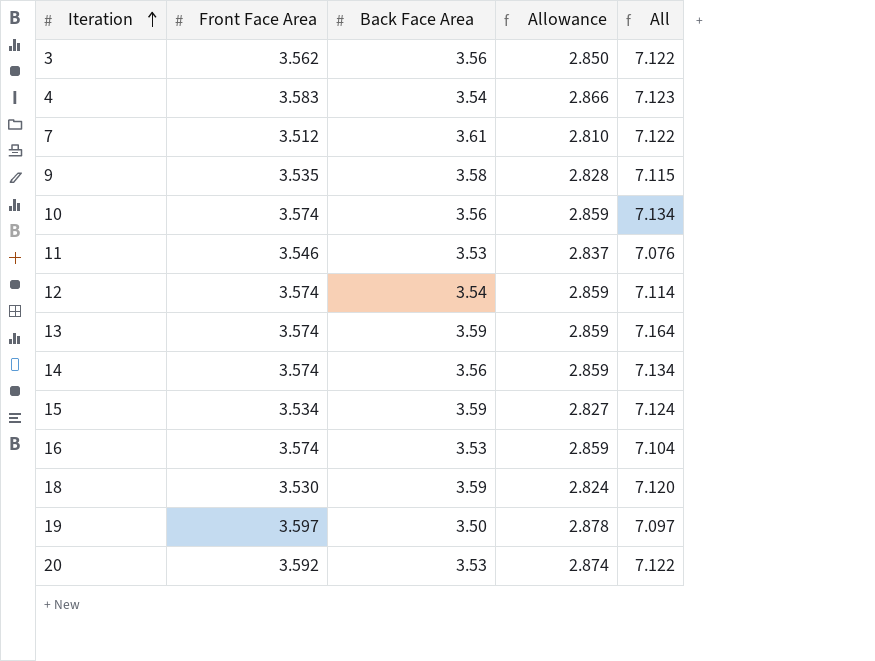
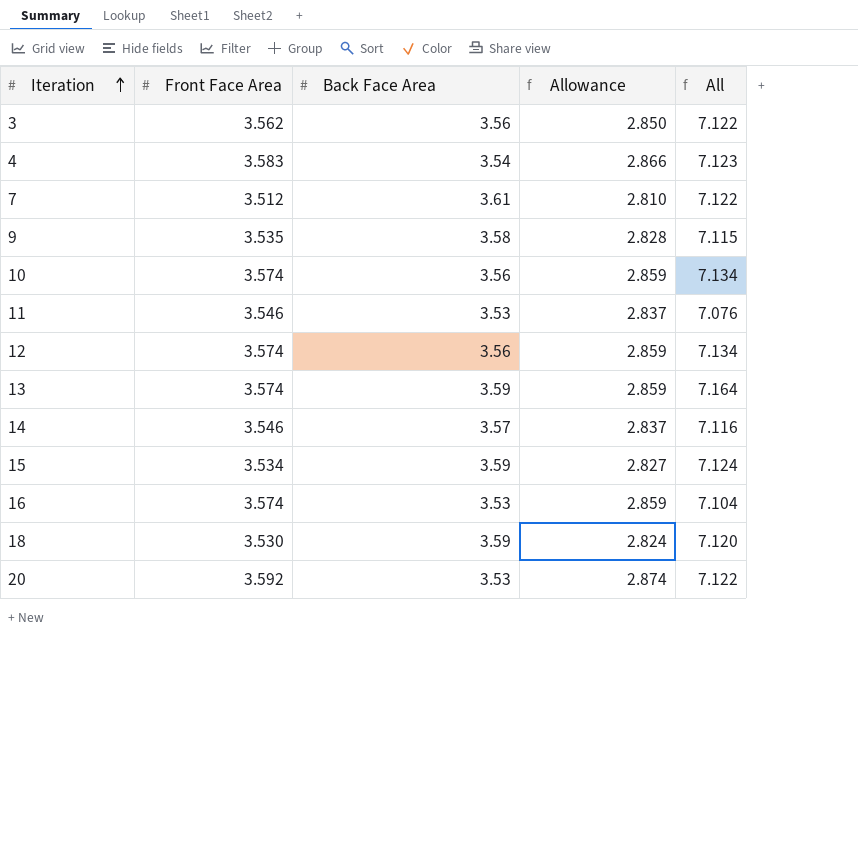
row 19: 3.597 | 3.50 | 2.878 | 7.097 -> none
12 | Back Face Area: 3.54 -> 3.56
12 | All: 7.114 -> 7.134
14 | Front Face Area: 3.574 -> 3.546
14 | Back Face Area: 3.56 -> 3.57
14 | Allowance: 2.859 -> 2.837
14 | All: 7.134 -> 7.116

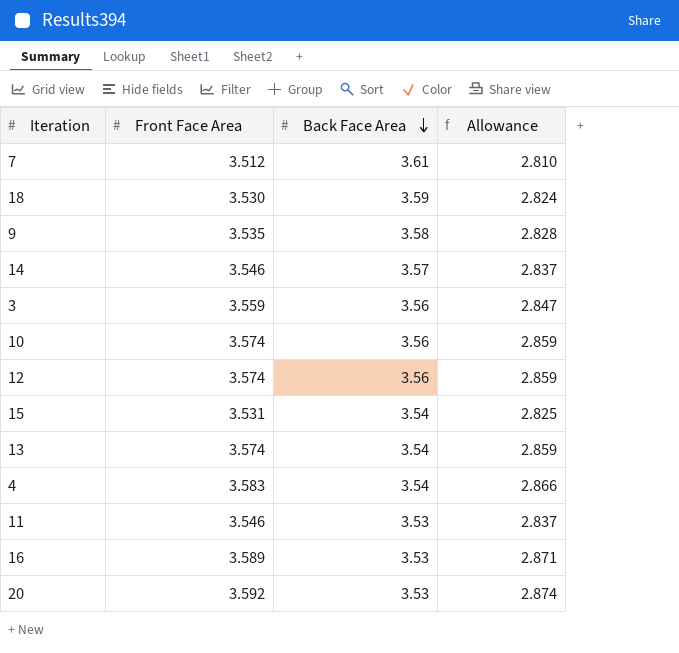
row order: Iteration ascending -> Back Face Area descending
column All | formula: [Front Face Area] + [Back Face Area] -> none
3 | Front Face Area: 3.562 -> 3.559
3 | Allowance: 2.850 -> 2.847
15 | Front Face Area: 3.534 -> 3.531
15 | Back Face Area: 3.59 -> 3.54
15 | Allowance: 2.827 -> 2.825
13 | Back Face Area: 3.59 -> 3.54
16 | Front Face Area: 3.574 -> 3.589
16 | Allowance: 2.859 -> 2.871

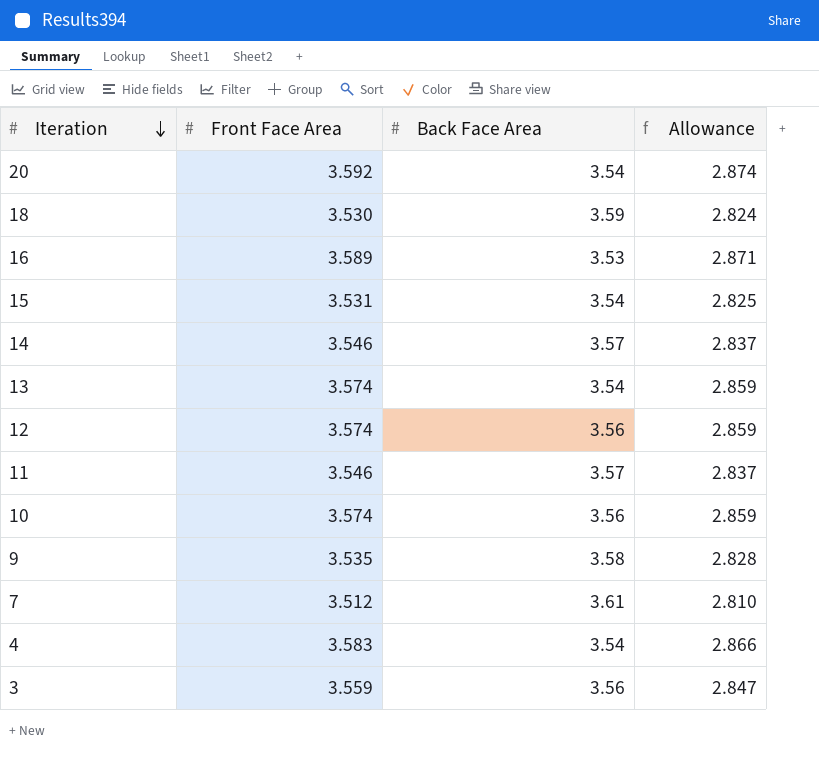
row order: Back Face Area descending -> Iteration descending
20 | Back Face Area: 3.53 -> 3.54
11 | Back Face Area: 3.53 -> 3.57

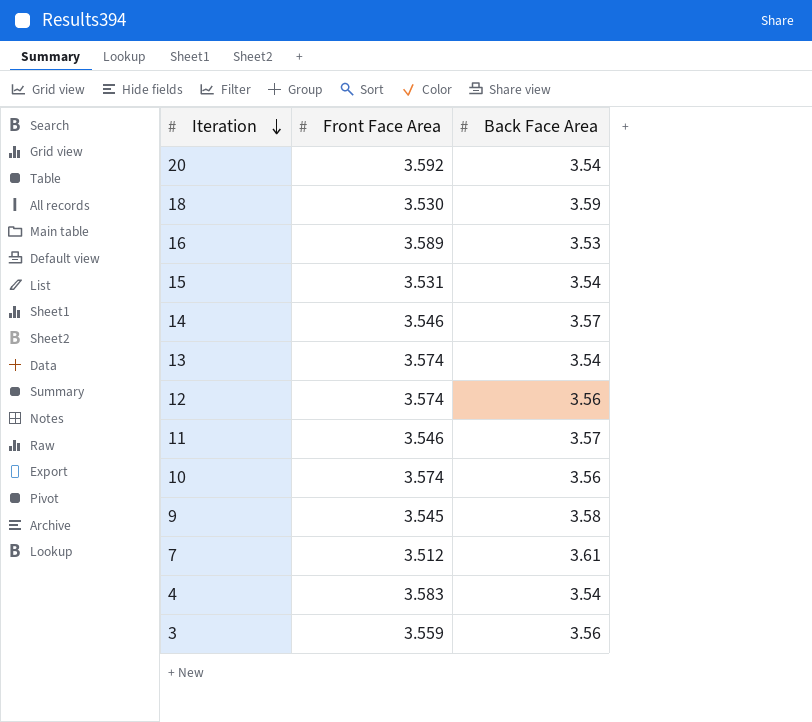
column Allowance | formula: [Front Face Area] * 0.8 -> none
9 | Front Face Area: 3.535 -> 3.545

